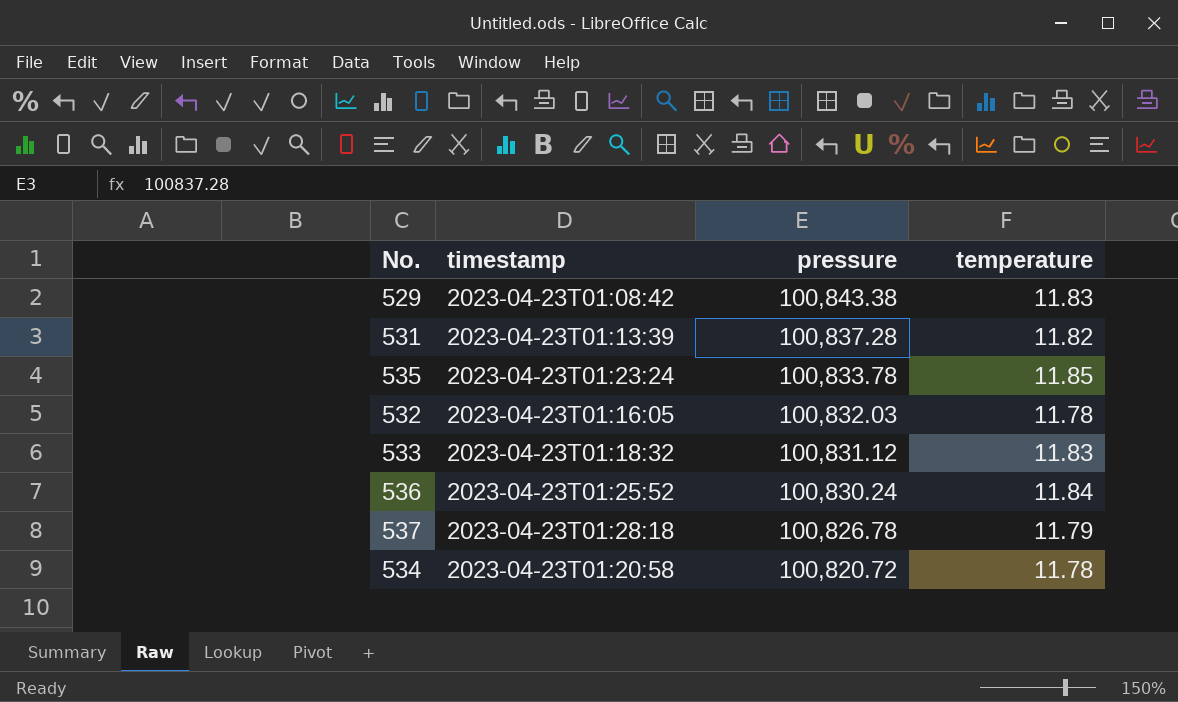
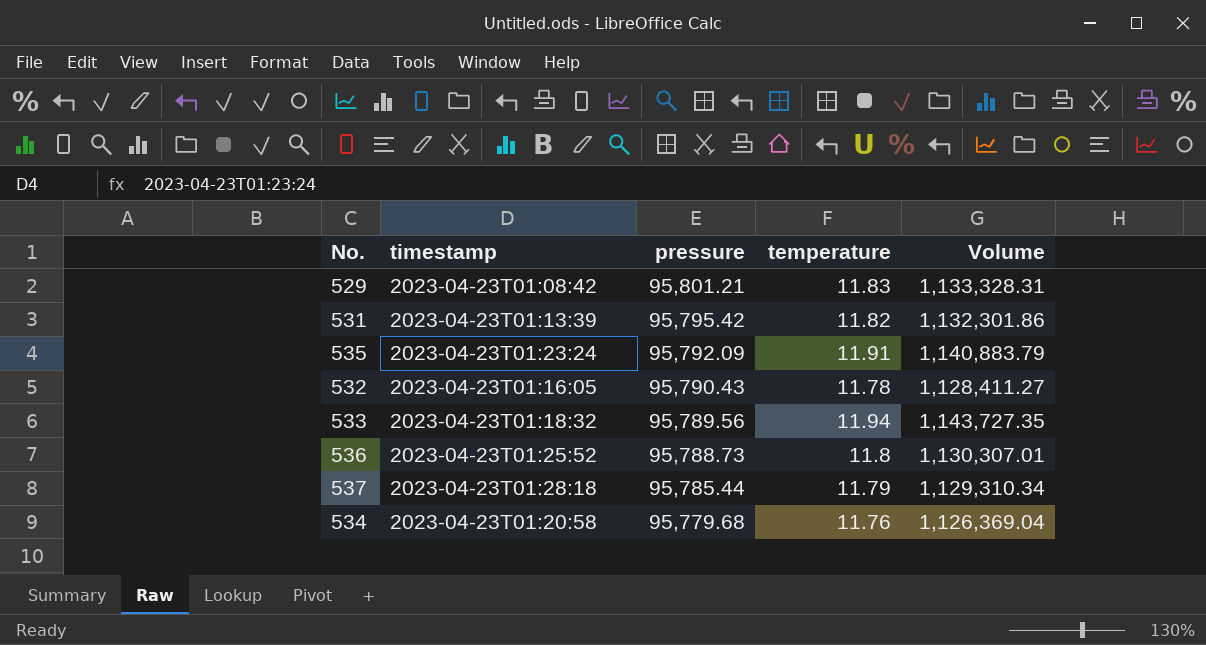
column Volume | formula: none -> [pressure] * [temperature]
529 | pressure: 100,843.38 -> 95,801.21
531 | pressure: 100,837.28 -> 95,795.42
535 | pressure: 100,833.78 -> 95,792.09
535 | temperature: 11.85 -> 11.91
532 | pressure: 100,832.03 -> 95,790.43
533 | pressure: 100,831.12 -> 95,789.56
533 | temperature: 11.83 -> 11.94
536 | pressure: 100,830.24 -> 95,788.73
536 | temperature: 11.84 -> 11.8
537 | pressure: 100,826.78 -> 95,785.44
534 | pressure: 100,820.72 -> 95,779.68
534 | temperature: 11.78 -> 11.76

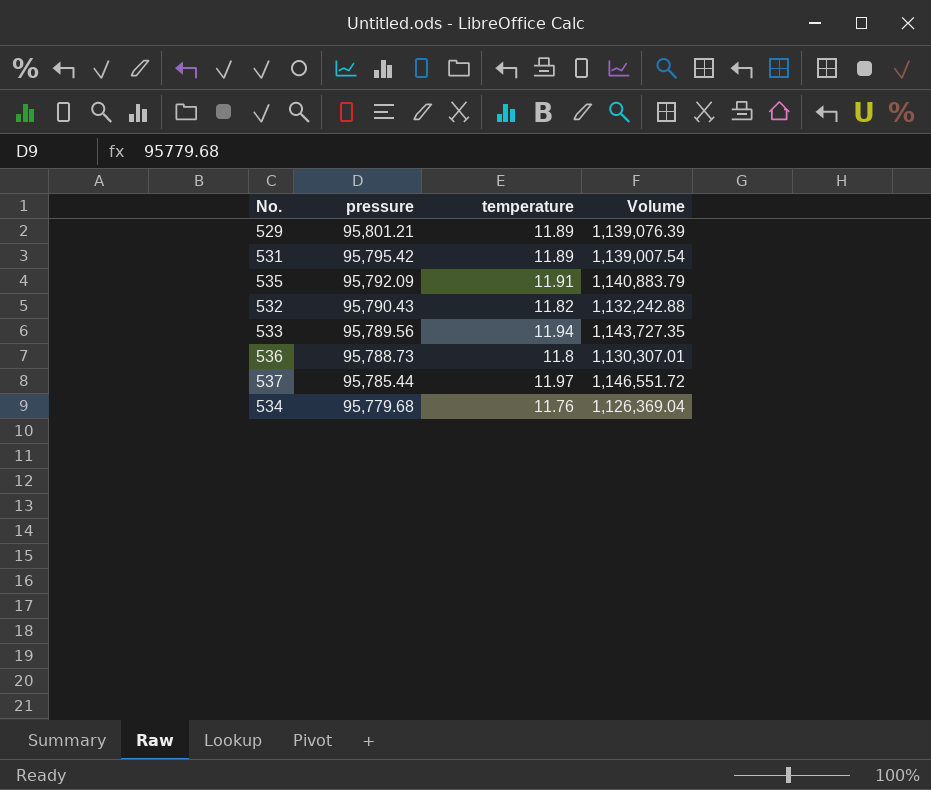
column timestamp | position: 2 -> none
529 | temperature: 11.83 -> 11.89
529 | Volume: 1,133,328.31 -> 1,139,076.39
531 | temperature: 11.82 -> 11.89
531 | Volume: 1,132,301.86 -> 1,139,007.54
532 | temperature: 11.78 -> 11.82
532 | Volume: 1,128,411.27 -> 1,132,242.88
537 | temperature: 11.79 -> 11.97
537 | Volume: 1,129,310.34 -> 1,146,551.72

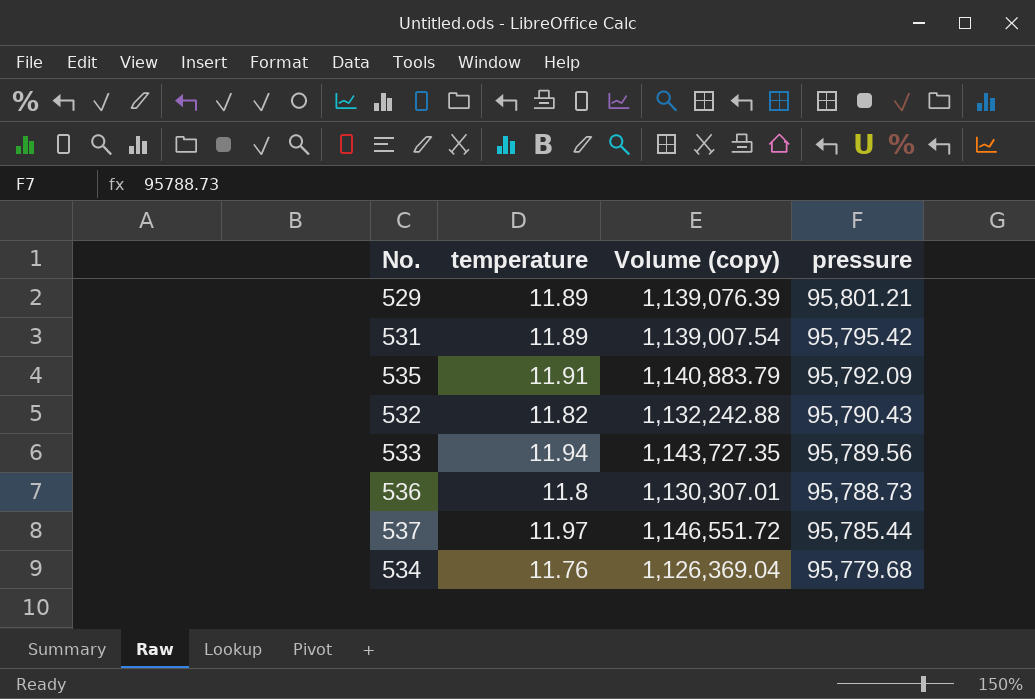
column name: Volume -> Volume (copy)
column pressure | position: 2 -> 4

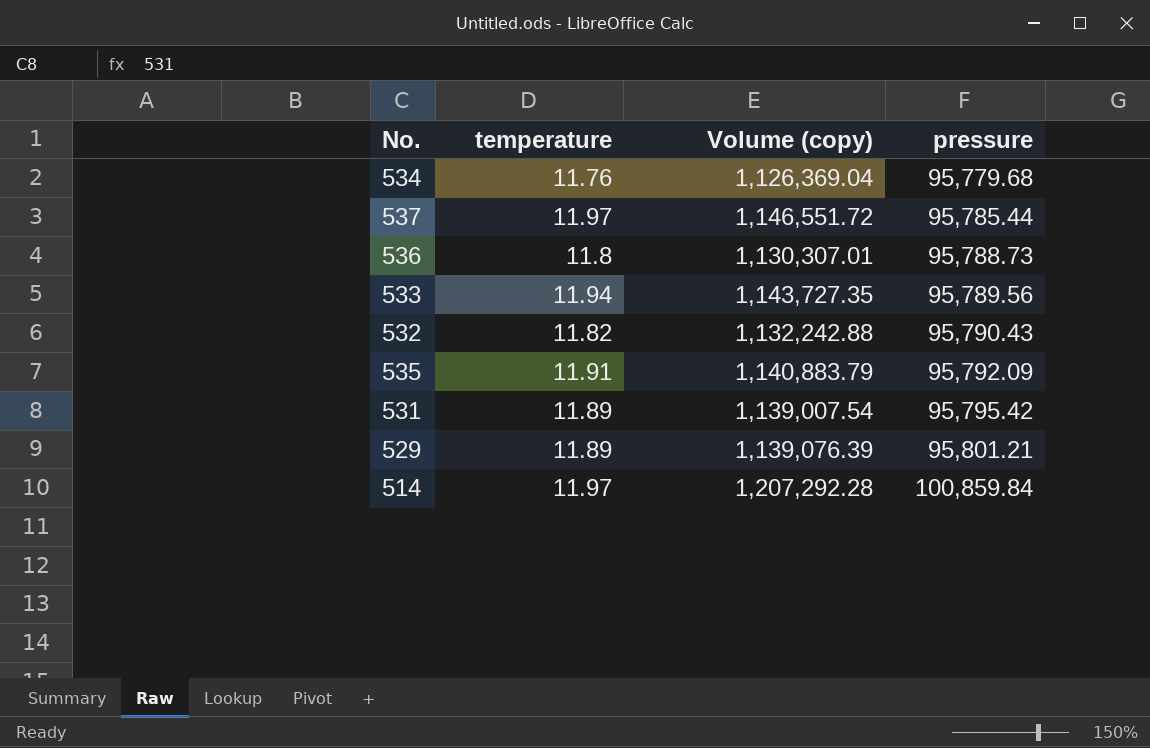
row order: pressure descending -> pressure ascending
row 514: none -> 11.97 | 1,207,292.28 | 100,859.84

